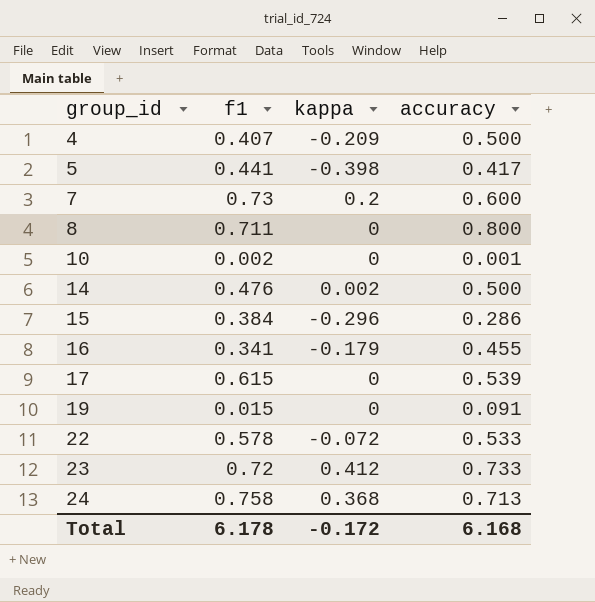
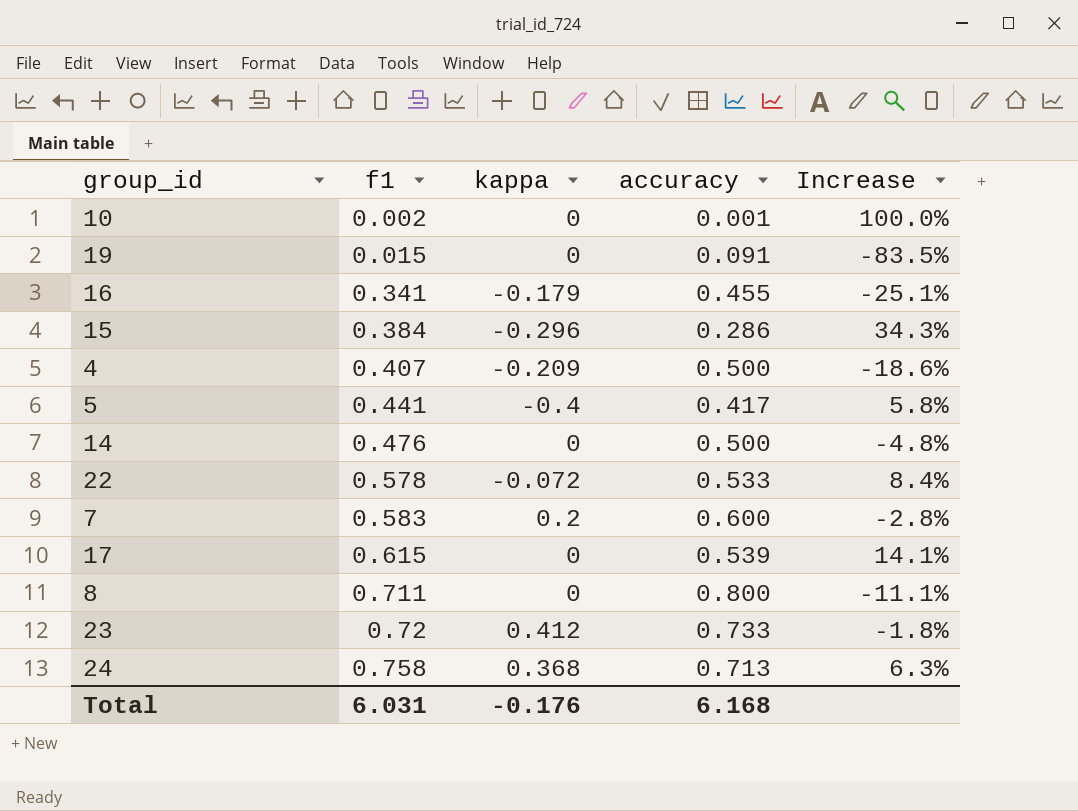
row order: group_id ascending -> f1 ascending
column Increase | formula: none -> ([f1] - [accuracy]) / [accuracy]
5 | kappa: -0.398 -> -0.4
14 | kappa: 0.002 -> 0
7 | f1: 0.73 -> 0.583
Total | f1: 6.178 -> 6.031
Total | kappa: -0.172 -> -0.176

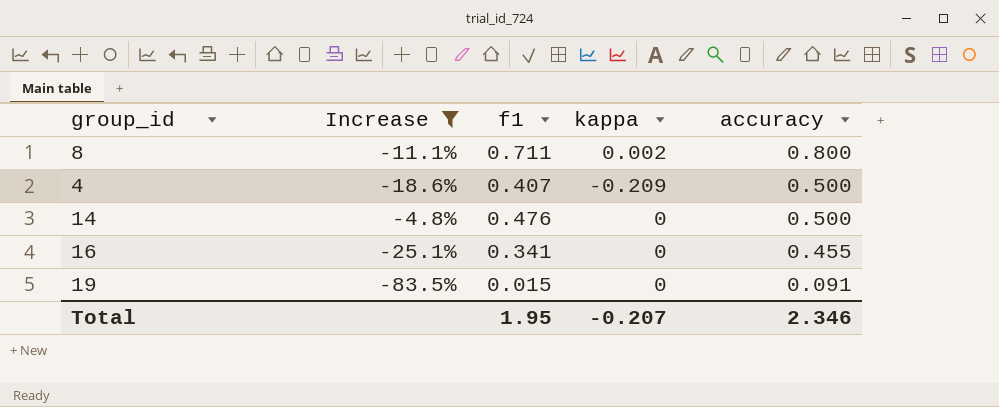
filter: none -> Increase <= -4.8%
row order: f1 ascending -> accuracy descending
column Increase | position: 5 -> 2
8 | kappa: 0 -> 0.002
16 | kappa: -0.179 -> 0
Total | f1: 6.031 -> 1.95
Total | kappa: -0.176 -> -0.207
Total | accuracy: 6.168 -> 2.346

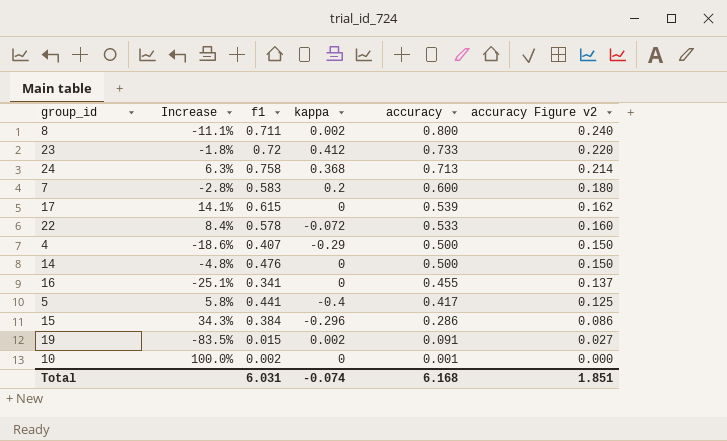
filter: Increase <= -4.8% -> none
column accuracy Figure v2 | formula: none -> [accuracy] * 0.3
4 | kappa: -0.209 -> -0.29
19 | kappa: 0 -> 0.002
Total | f1: 1.95 -> 6.031
Total | kappa: -0.207 -> -0.074
Total | accuracy: 2.346 -> 6.168

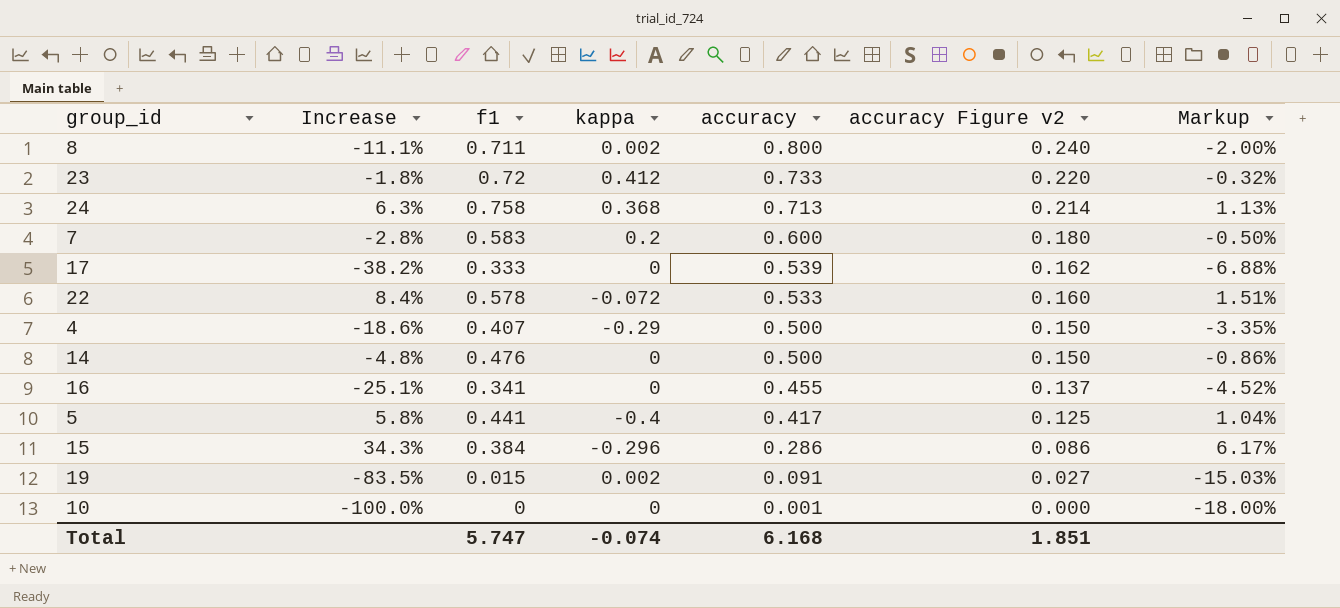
column Markup | formula: none -> [Increase] * 0.18
17 | Increase: 14.1% -> -38.2%
17 | f1: 0.615 -> 0.333
10 | Increase: 100.0% -> -100.0%
10 | f1: 0.002 -> 0
Total | f1: 6.031 -> 5.747

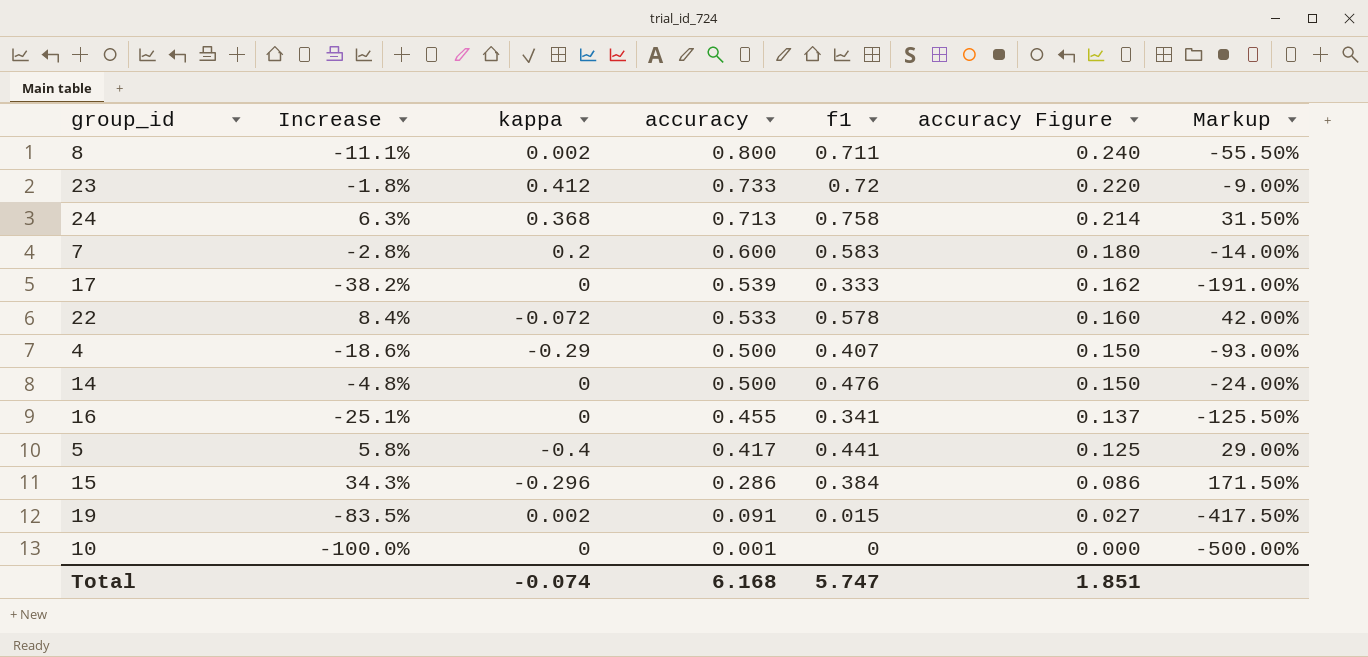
column f1 | position: 3 -> 5
column name: accuracy Figure v2 -> accuracy Figure
column Markup | formula: [Increase] * 0.18 -> [Increase] * 5

